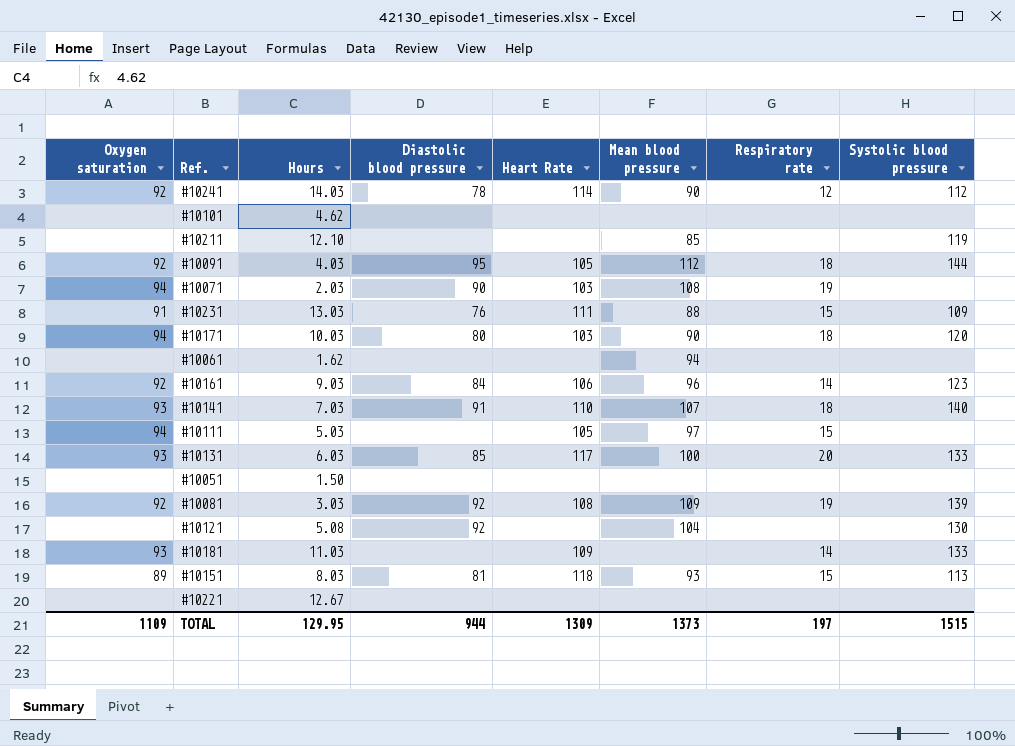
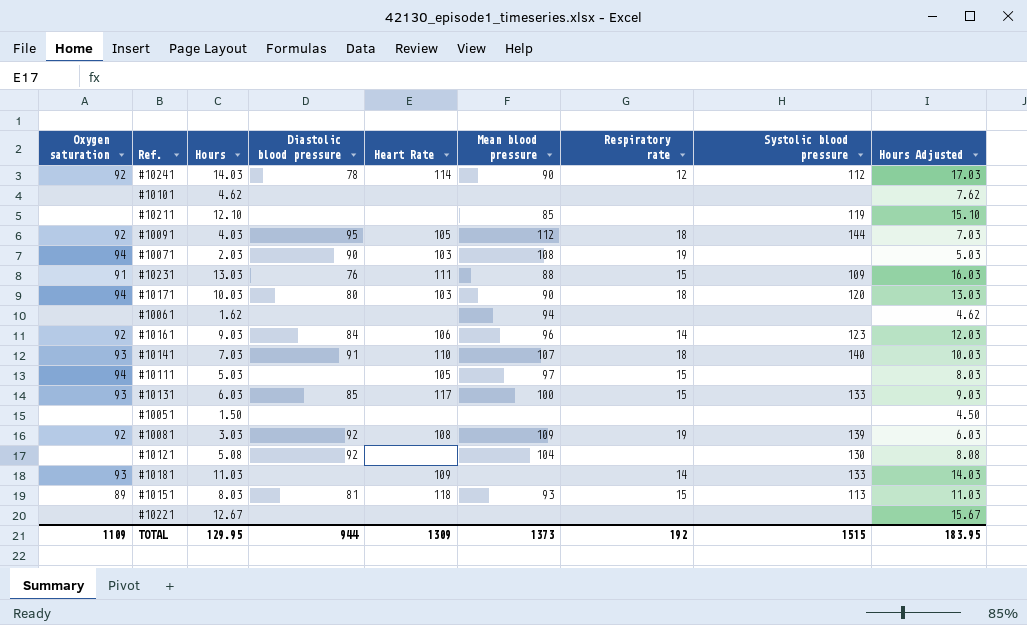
column Hours Adjusted | formula: none -> [Hours] + 3
#10131 | Respiratory rate: 20 -> 15
TOTAL | Respiratory rate: 197 -> 192

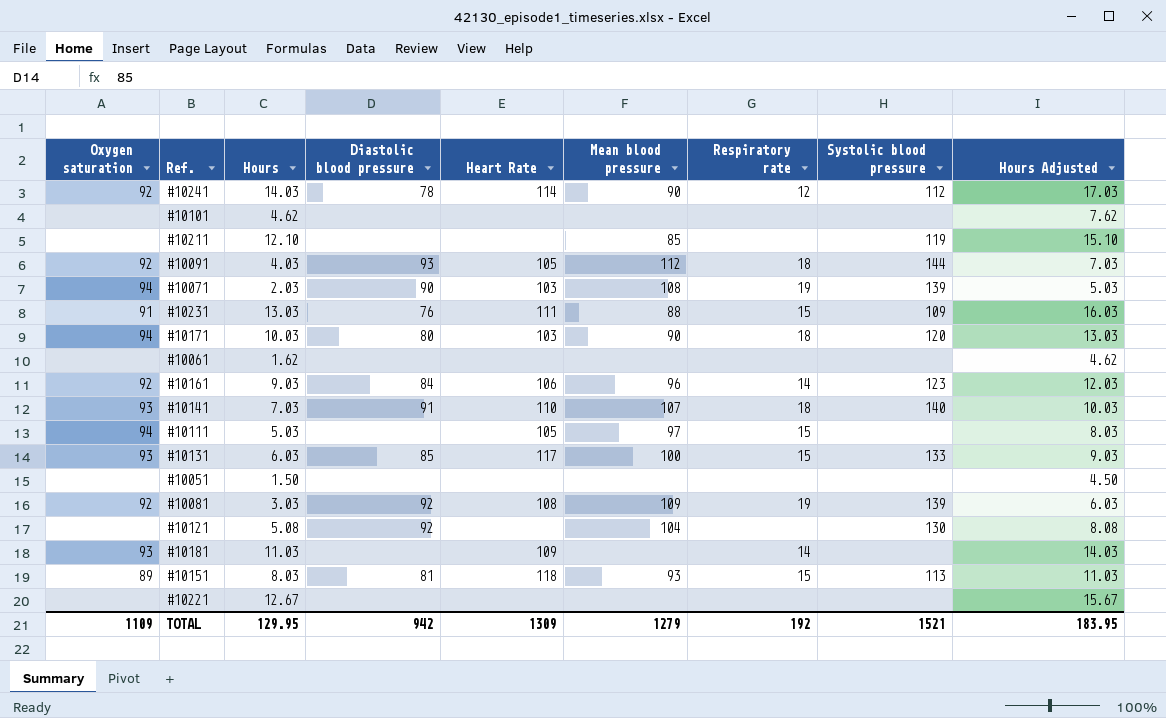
#10091 | Diastolic blood pressure: 95 -> 93
#10071 | Systolic blood pressure: none -> 139
#10061 | Mean blood pressure: 94 -> none
#10181 | Systolic blood pressure: 133 -> none
TOTAL | Diastolic blood pressure: 944 -> 942
TOTAL | Mean blood pressure: 1373 -> 1279
TOTAL | Systolic blood pressure: 1515 -> 1521

